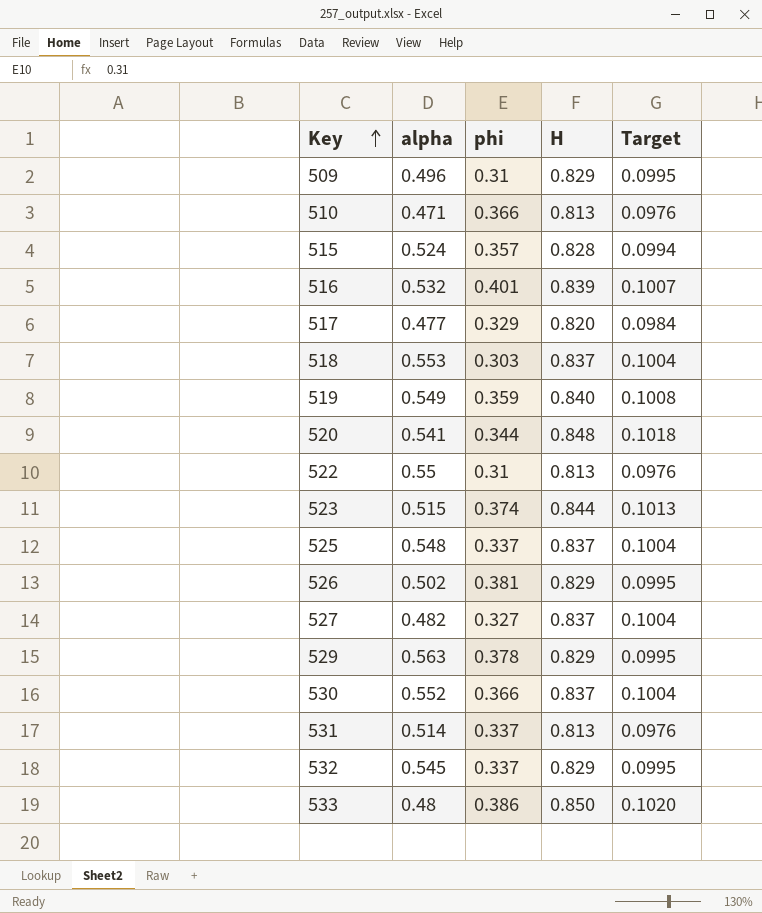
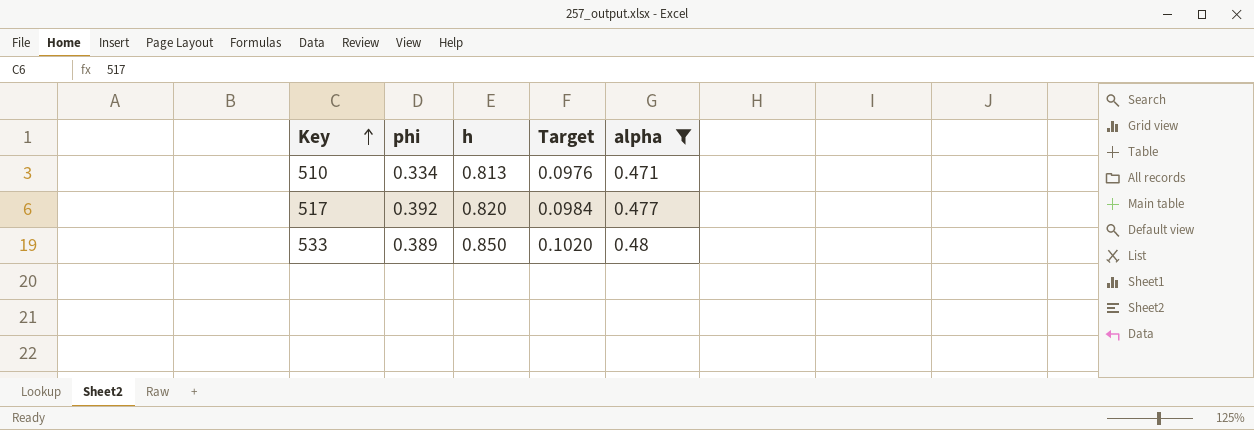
filter: none -> alpha <= 0.48
column name: H -> h
column alpha | position: 2 -> 5
510 | phi: 0.366 -> 0.334
517 | phi: 0.329 -> 0.392
533 | phi: 0.386 -> 0.389

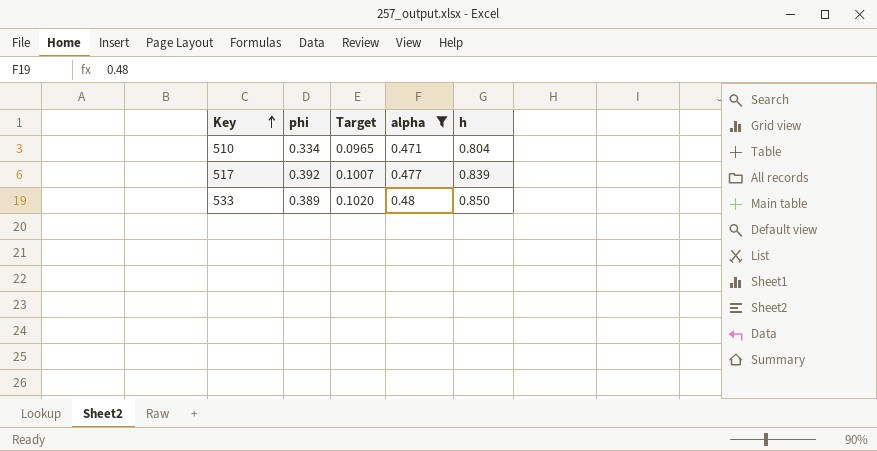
column h | position: 3 -> 5
510 | Target: 0.0976 -> 0.0965
510 | h: 0.813 -> 0.804
517 | Target: 0.0984 -> 0.1007
517 | h: 0.820 -> 0.839

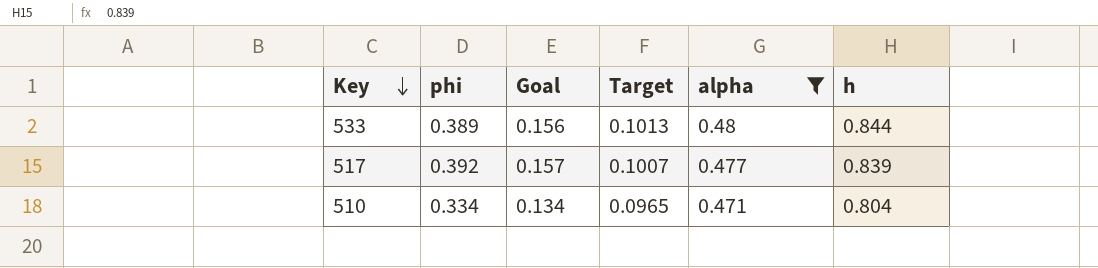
row order: Key ascending -> Key descending
column Goal | formula: none -> [phi] * 0.4
533 | Target: 0.1020 -> 0.1013
533 | h: 0.850 -> 0.844

